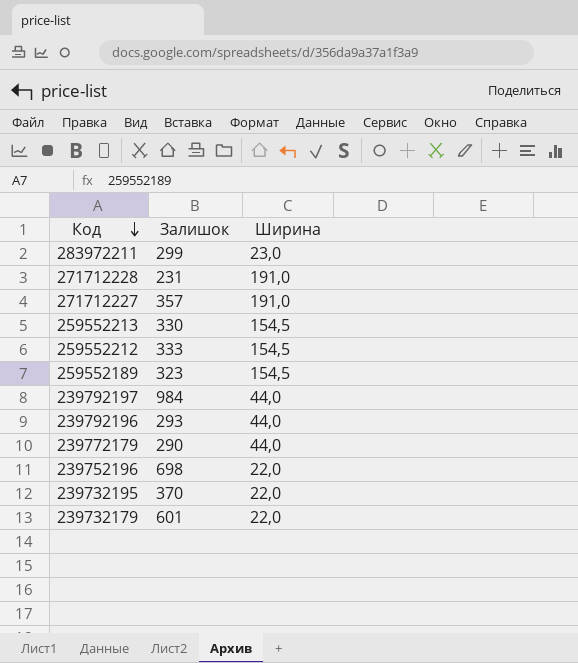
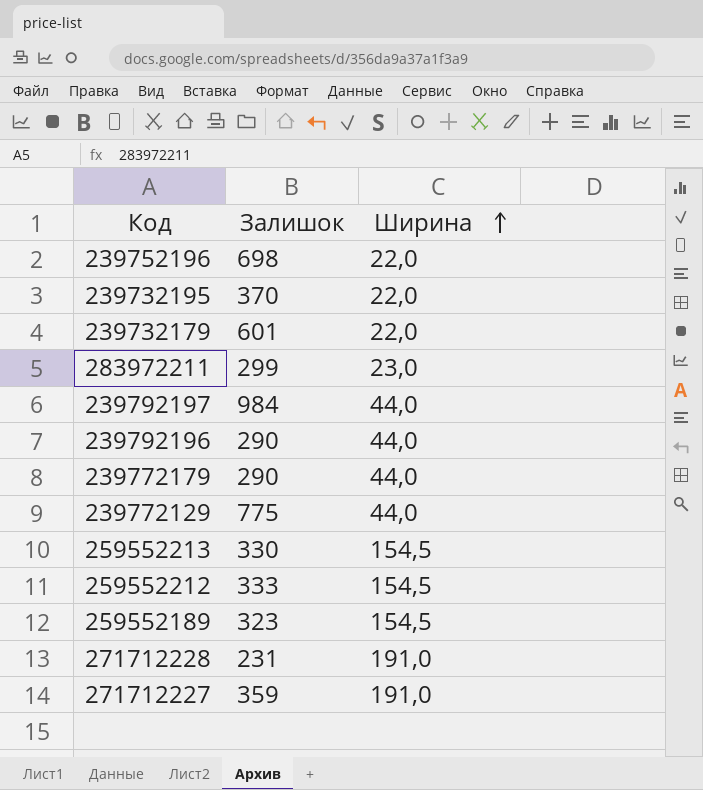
row order: Код descending -> Ширина ascending
239792196 | Залишок: 293 -> 290
row 239772129: none -> 775 | 44,0
271712227 | Залишок: 357 -> 359

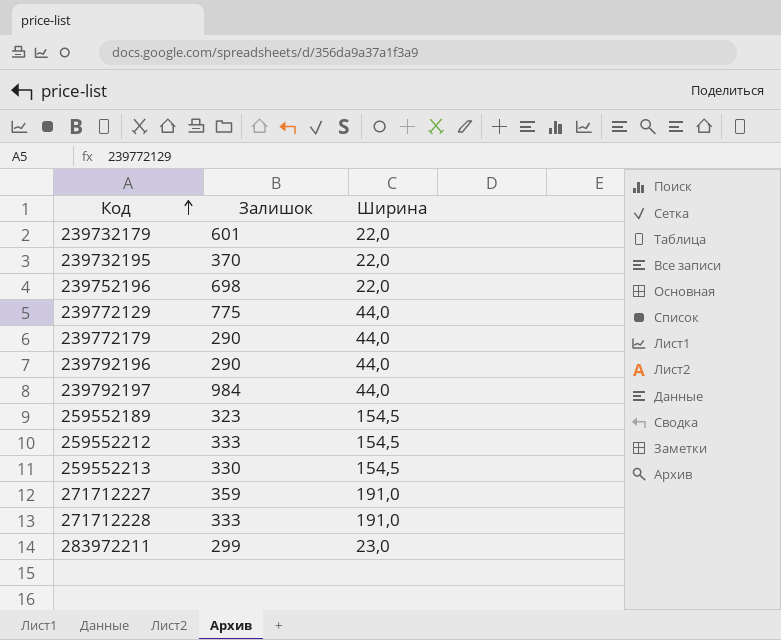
row order: Ширина ascending -> Код ascending
271712228 | Залишок: 231 -> 333

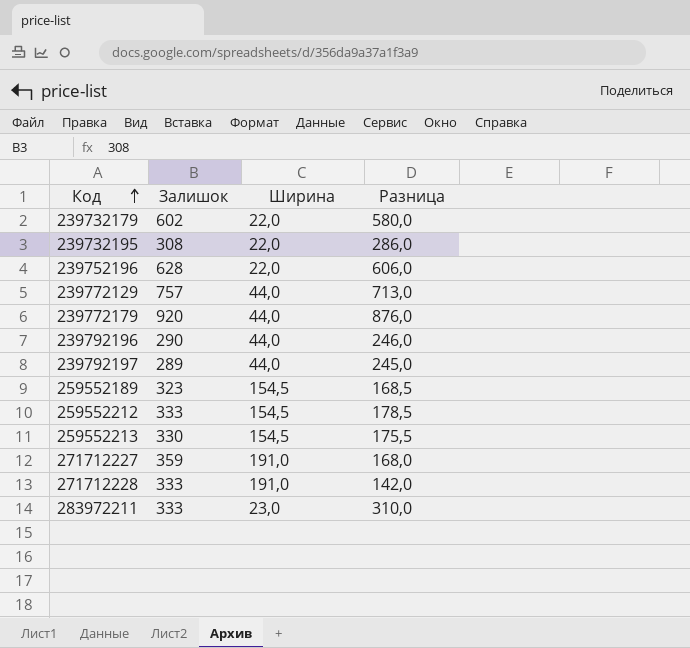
column Разница | formula: none -> [Залишок] - [Ширина]
239732179 | Залишок: 601 -> 602
239732195 | Залишок: 370 -> 308
239752196 | Залишок: 698 -> 628
239772129 | Залишок: 775 -> 757
239772179 | Залишок: 290 -> 920
239792197 | Залишок: 984 -> 289
283972211 | Залишок: 299 -> 333

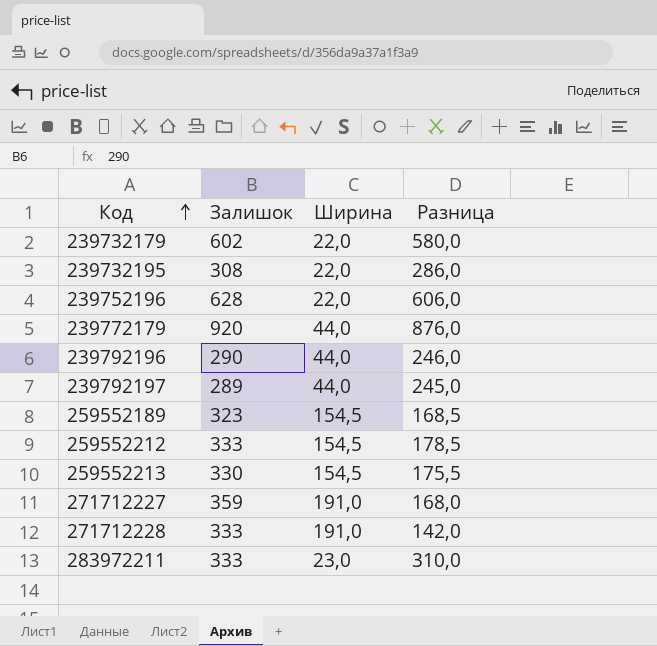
row 239772129: 757 | 44,0 | 713,0 -> none

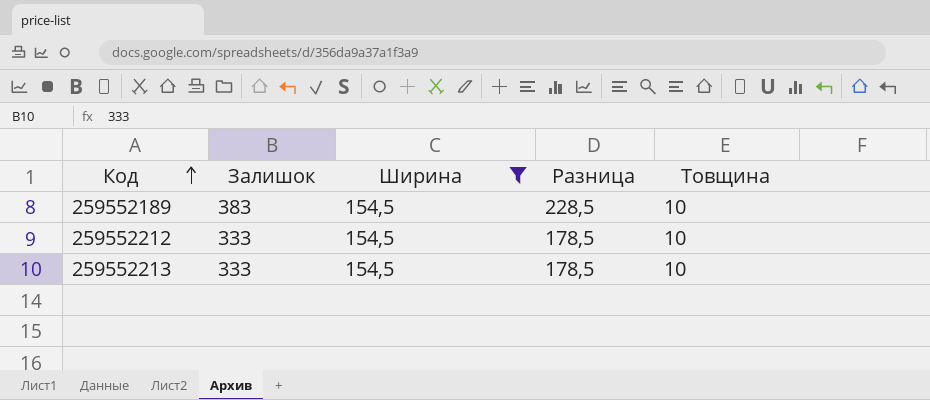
filter: none -> Ширина = 154,5
column Товщина | position: none -> 5
259552189 | Залишок: 323 -> 383
259552189 | Разница: 168,5 -> 228,5
259552213 | Залишок: 330 -> 333
259552213 | Разница: 175,5 -> 178,5

